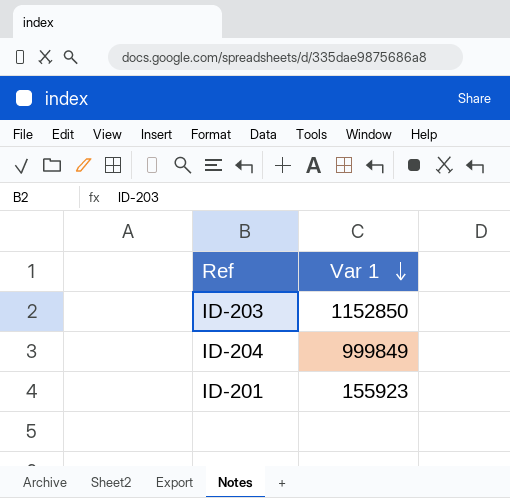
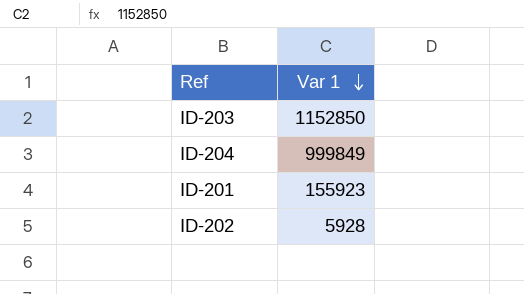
row ID-202: none -> 5928

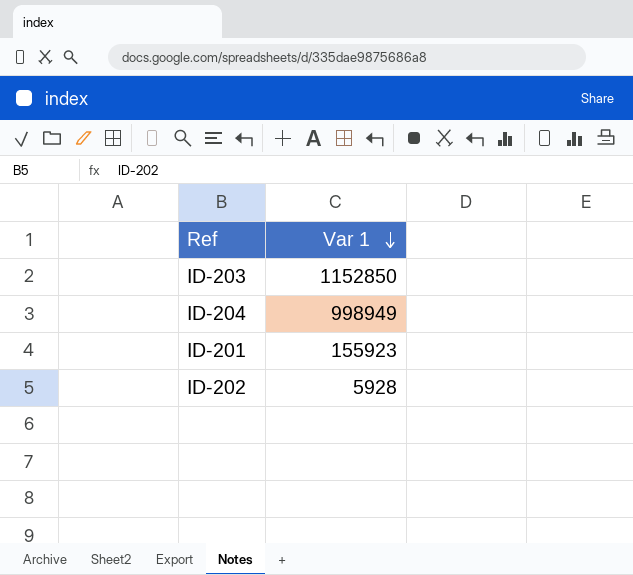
ID-204 | Var 1: 999849 -> 998949

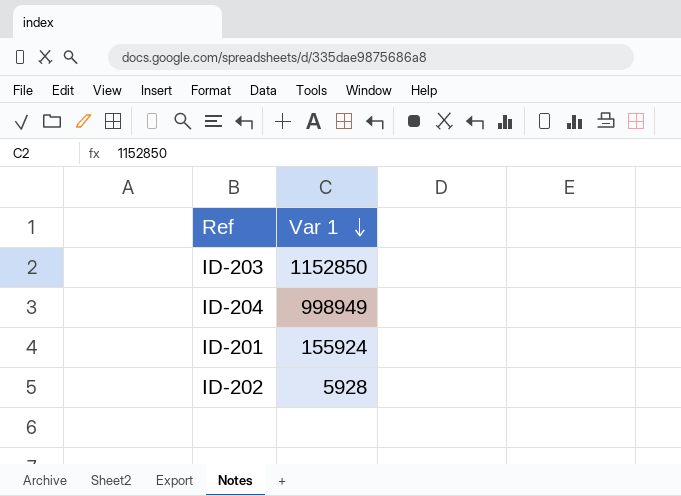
ID-201 | Var 1: 155923 -> 155924

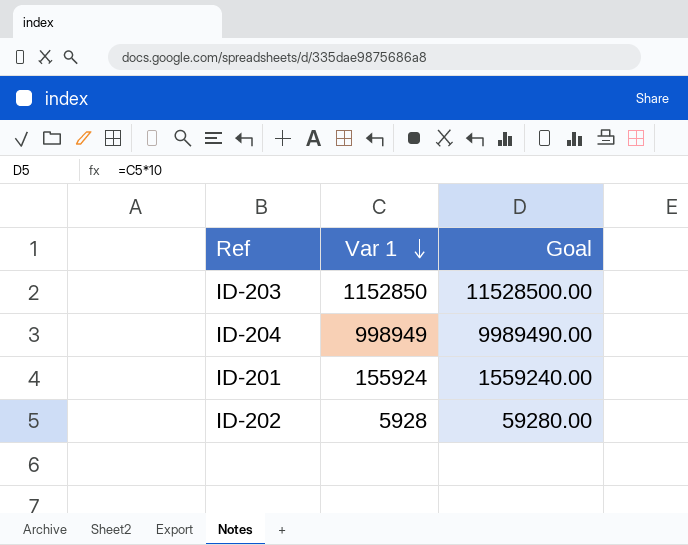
column Goal | formula: none -> [Var 1] * 10

